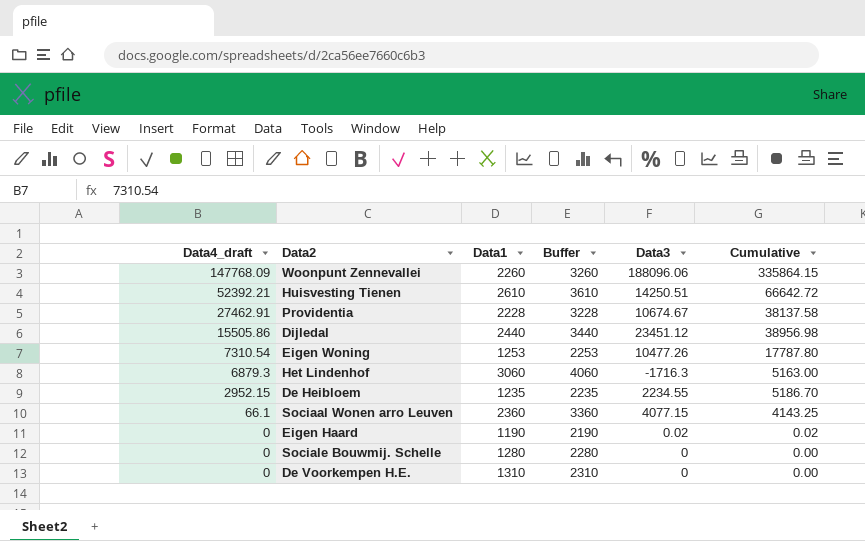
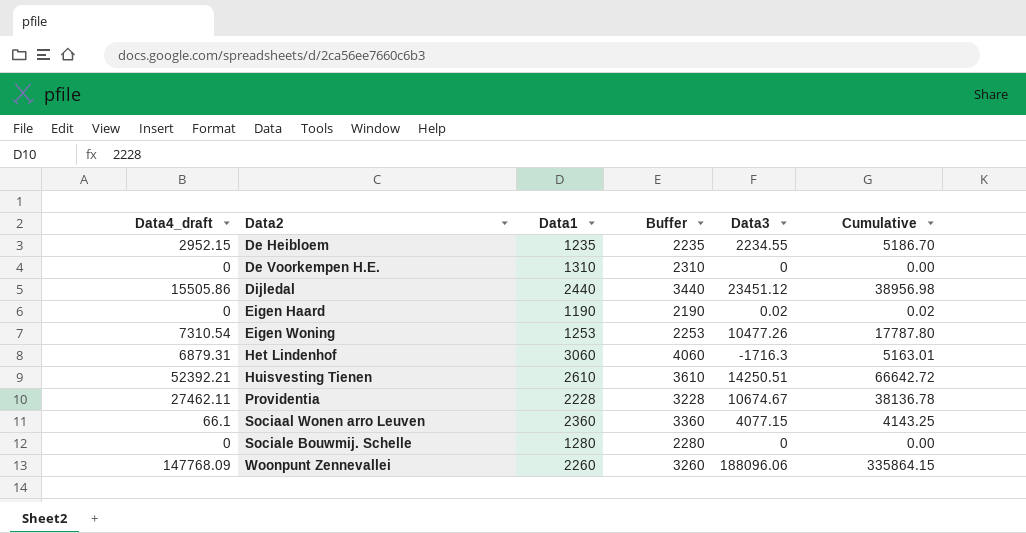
row order: Data4_draft descending -> Data2 ascending
Het Lindenhof | Data4_draft: 6879.3 -> 6879.31
Het Lindenhof | Cumulative: 5163.00 -> 5163.01
Providentia | Data4_draft: 27462.91 -> 27462.11
Providentia | Cumulative: 38137.58 -> 38136.78

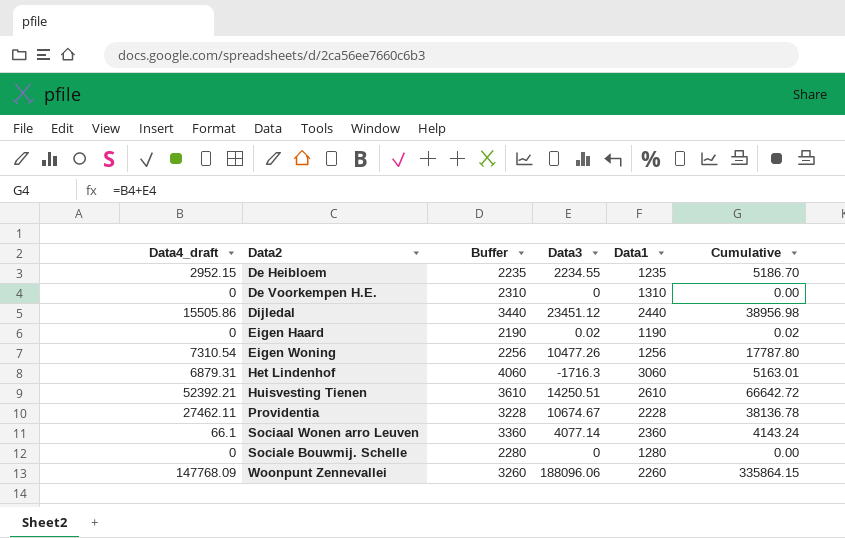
column Data1 | position: 3 -> 5
Eigen Woning | Buffer: 2253 -> 2256
Eigen Woning | Data1: 1253 -> 1256
Sociaal Wonen arro Leuven | Data3: 4077.15 -> 4077.14
Sociaal Wonen arro Leuven | Cumulative: 4143.25 -> 4143.24

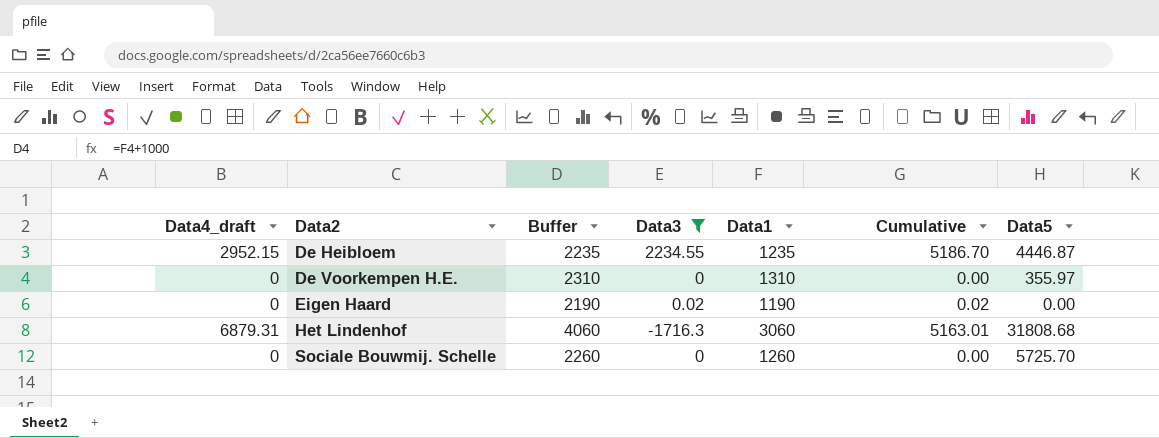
filter: none -> Data3 <= 2234.55
column Data5 | position: none -> 7
Sociale Bouwmij. Schelle | Buffer: 2280 -> 2260
Sociale Bouwmij. Schelle | Data1: 1280 -> 1260

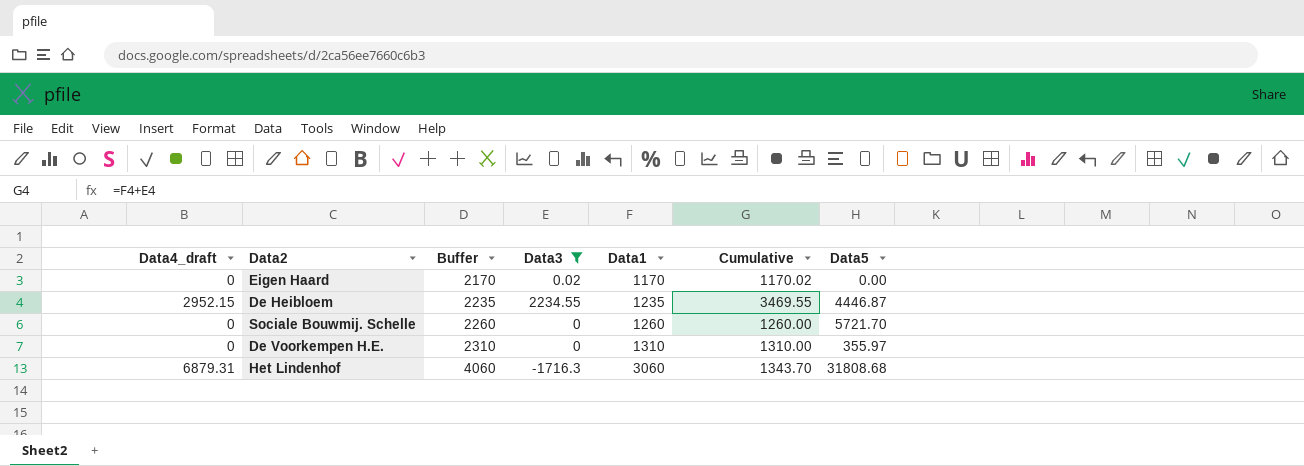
row order: Data2 ascending -> Buffer ascending
column Cumulative | formula: [Data4_draft] + [Data3] -> [Data3] + [Data1]
Eigen Haard | Buffer: 2190 -> 2170
Eigen Haard | Data1: 1190 -> 1170
Sociale Bouwmij. Schelle | Data5: 5725.70 -> 5721.70

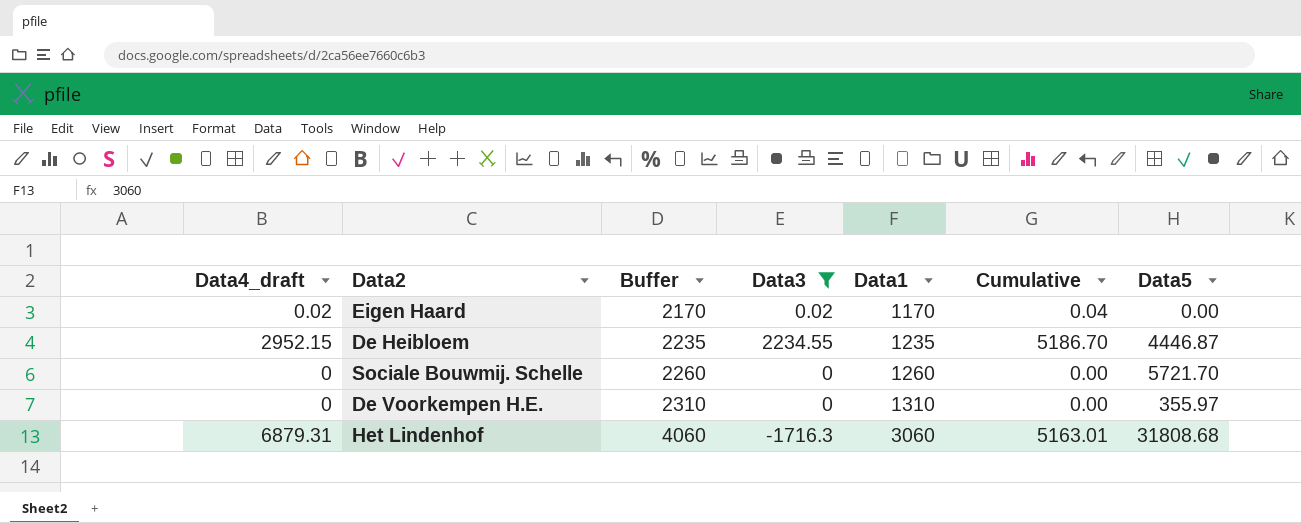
column Cumulative | formula: [Data3] + [Data1] -> [Data4_draft] + [Data3]
Eigen Haard | Data4_draft: 0 -> 0.02

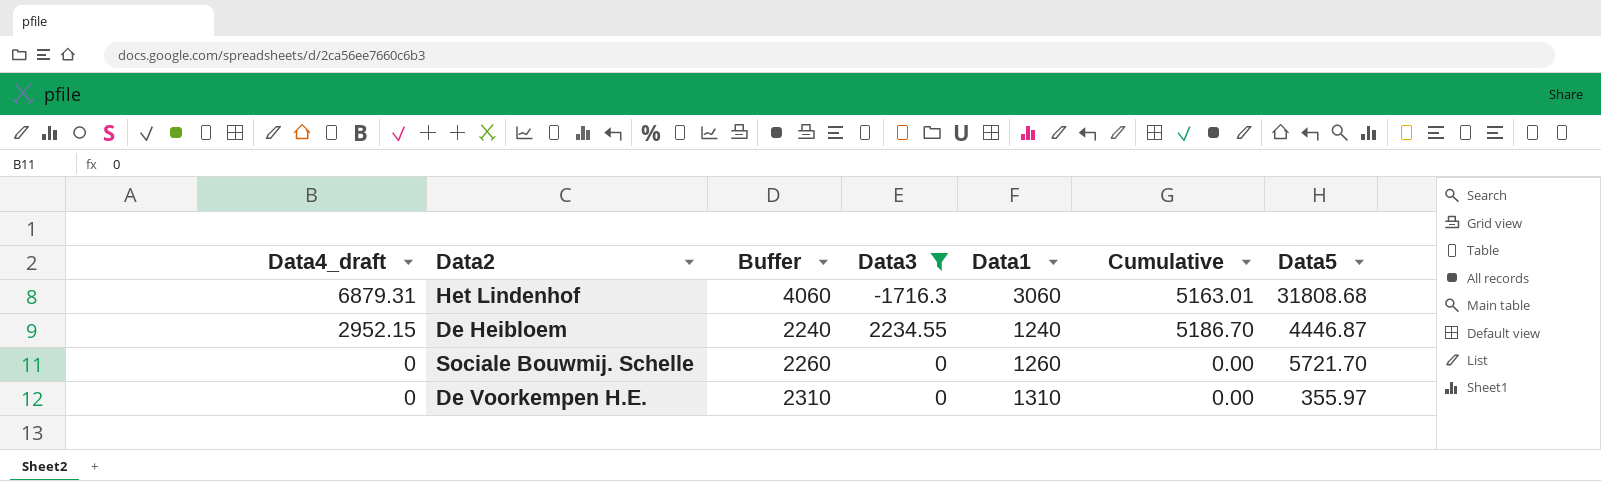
row order: Buffer ascending -> Data4_draft descending
row Eigen Haard: 0.02 | 2170 | 0.02 | 1170 | 0.04 | 0.00 -> none
De Heibloem | Buffer: 2235 -> 2240
De Heibloem | Data1: 1235 -> 1240

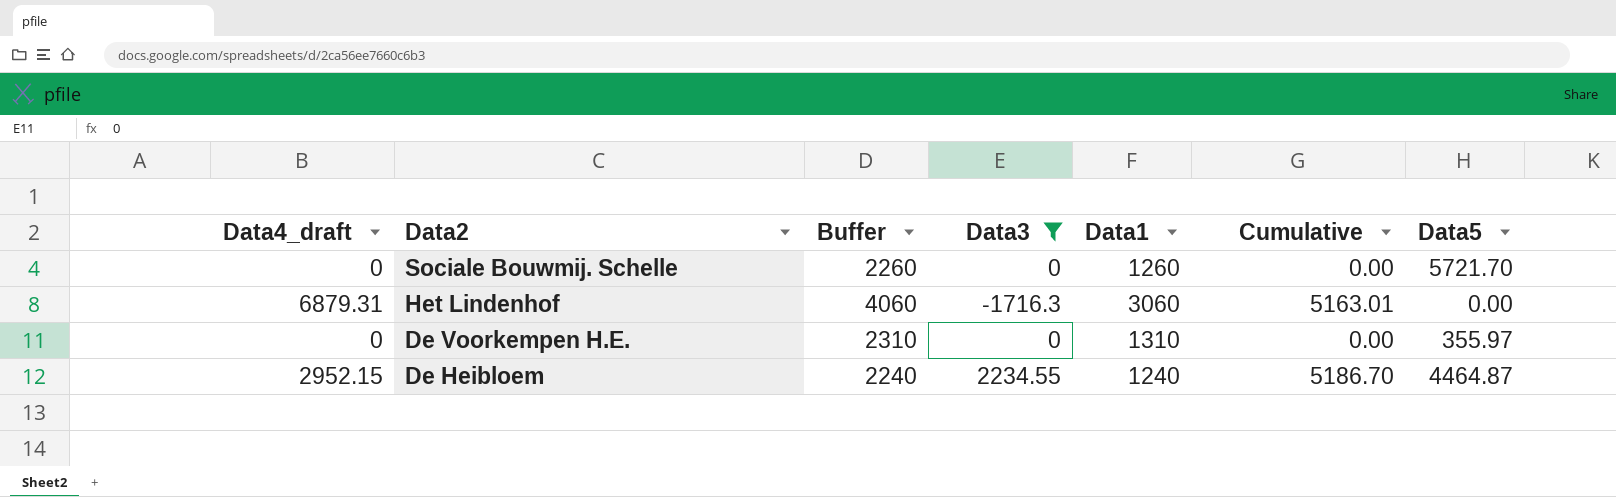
row order: Data4_draft descending -> Data2 descending
Het Lindenhof | Data5: 31808.68 -> 0.00
De Heibloem | Data5: 4446.87 -> 4464.87

